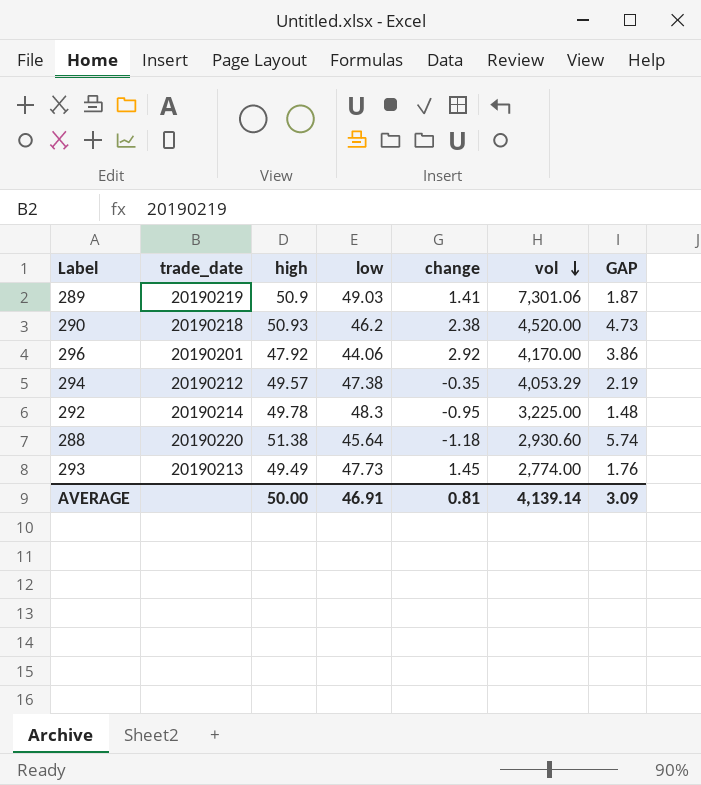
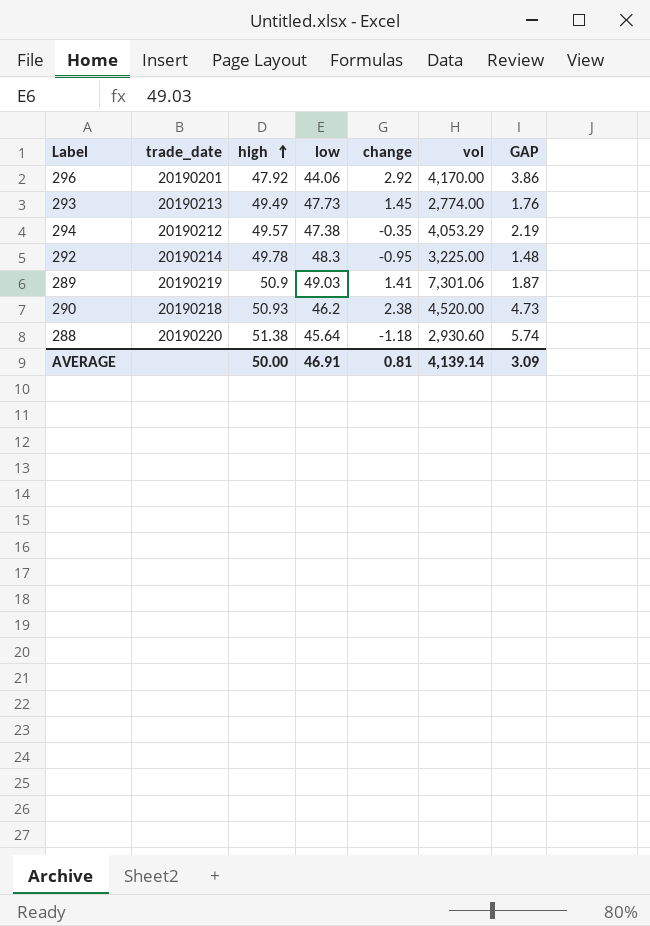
row order: vol descending -> high ascending

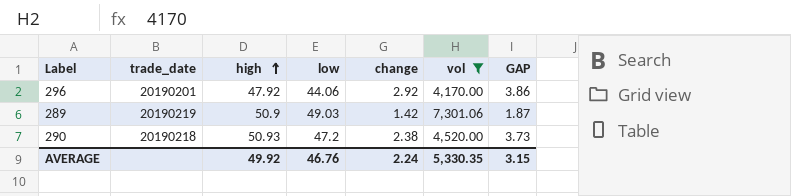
filter: none -> vol >= 4,170.00
289 | change: 1.41 -> 1.42
290 | low: 46.2 -> 47.2
290 | GAP: 4.73 -> 3.73
AVERAGE | high: 50.00 -> 49.92
AVERAGE | low: 46.91 -> 46.76
AVERAGE | change: 0.81 -> 2.24
AVERAGE | vol: 4,139.14 -> 5,330.35
AVERAGE | GAP: 3.09 -> 3.15

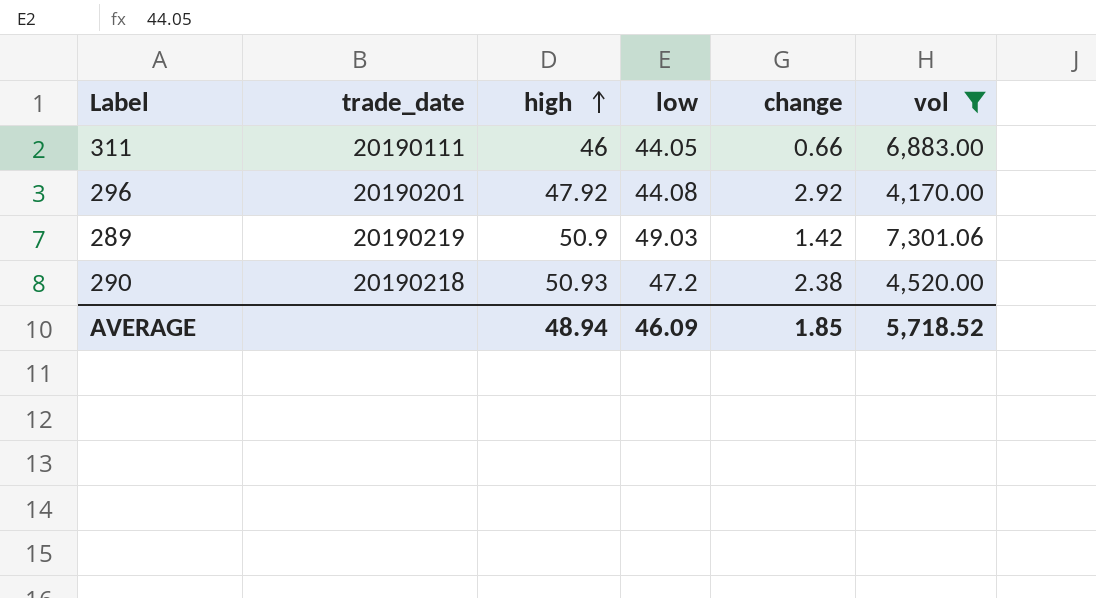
column GAP | formula: [high] - [low] -> none
row 311: none -> 20190111 | 46 | 44.05 | 0.66 | 6,883.00
296 | low: 44.06 -> 44.08
AVERAGE | high: 49.92 -> 48.94
AVERAGE | low: 46.76 -> 46.09
AVERAGE | change: 2.24 -> 1.85
AVERAGE | vol: 5,330.35 -> 5,718.52

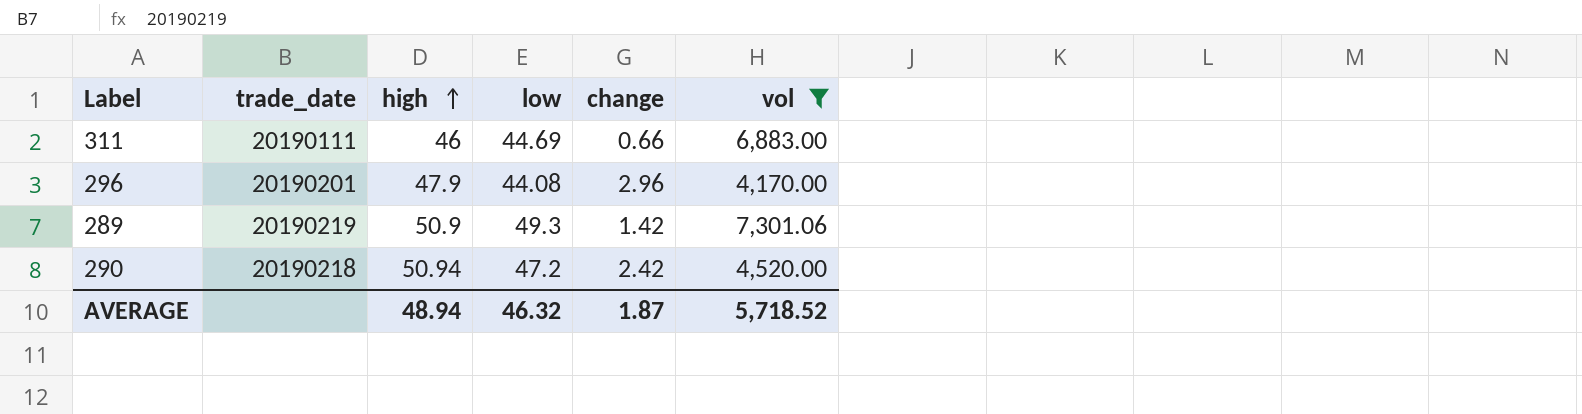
311 | low: 44.05 -> 44.69
296 | high: 47.92 -> 47.9
296 | change: 2.92 -> 2.96
289 | low: 49.03 -> 49.3
290 | high: 50.93 -> 50.94
290 | change: 2.38 -> 2.42
AVERAGE | low: 46.09 -> 46.32
AVERAGE | change: 1.85 -> 1.87

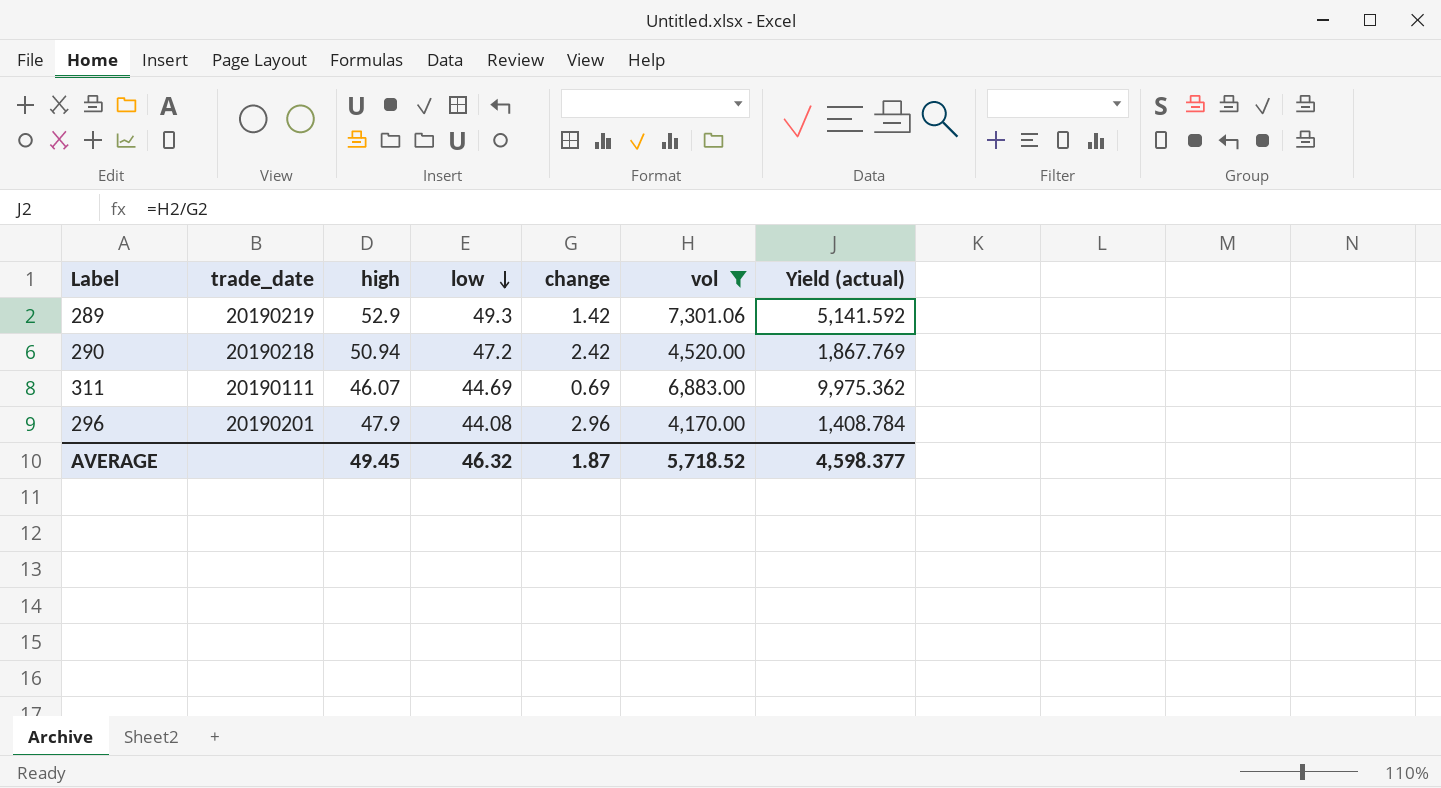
row order: high ascending -> low descending
column Yield (actual) | formula: none -> [vol] / [change]
289 | high: 50.9 -> 52.9
311 | high: 46 -> 46.07
311 | change: 0.66 -> 0.69
AVERAGE | high: 48.94 -> 49.45

